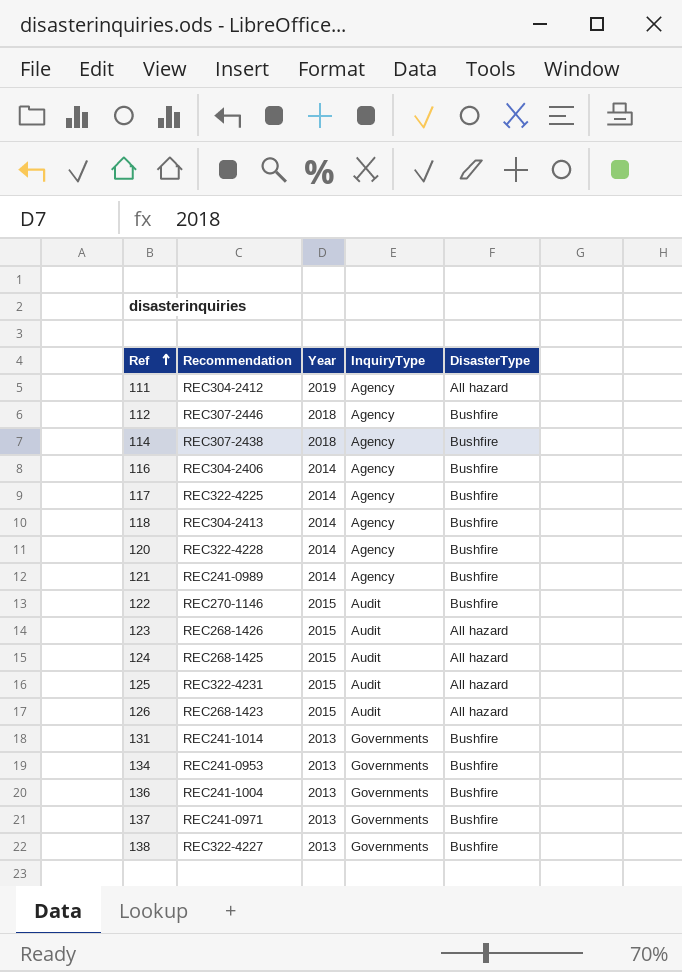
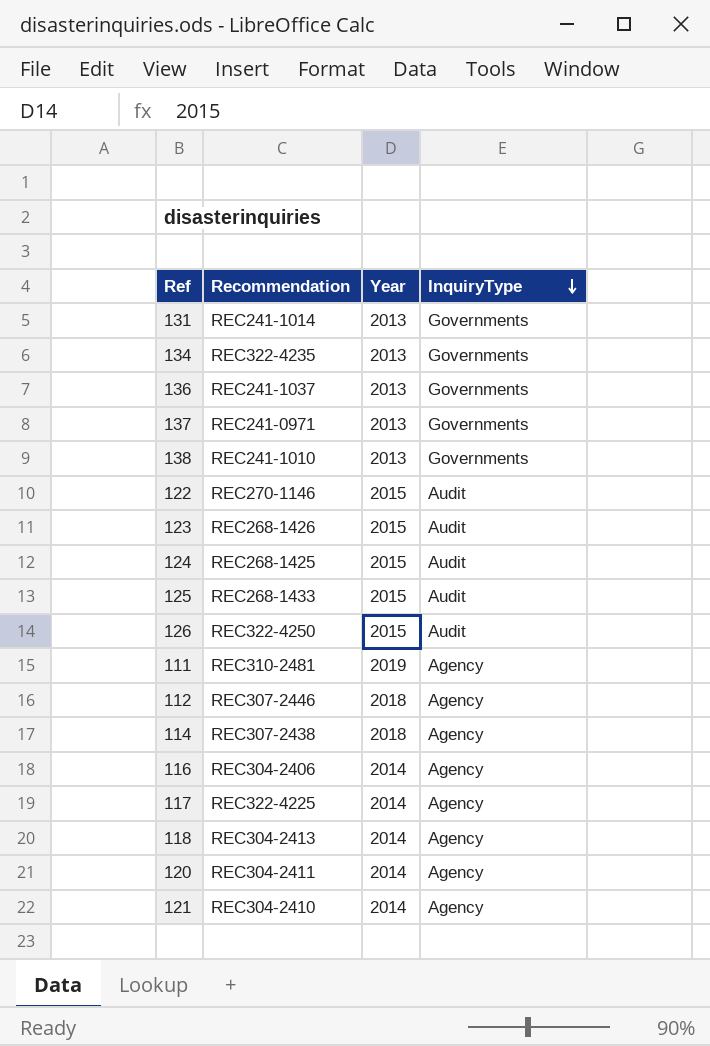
row order: Ref ascending -> InquiryType descending
column DisasterType | position: 5 -> none
134 | Recommendation: REC241-0953 -> REC322-4235
136 | Recommendation: REC241-1004 -> REC241-1037
138 | Recommendation: REC322-4227 -> REC241-1010
125 | Recommendation: REC322-4231 -> REC268-1433
126 | Recommendation: REC268-1423 -> REC322-4250
111 | Recommendation: REC304-2412 -> REC310-2481
120 | Recommendation: REC322-4228 -> REC304-2411
121 | Recommendation: REC241-0989 -> REC304-2410

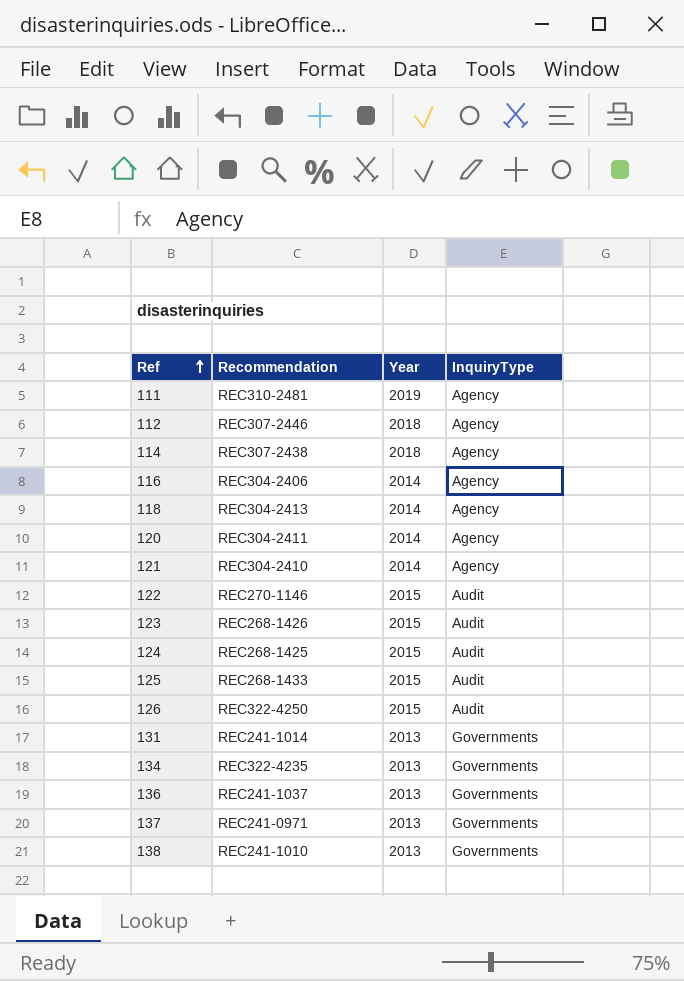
row order: InquiryType descending -> Ref ascending
row 117: REC322-4225 | 2014 | Agency -> none

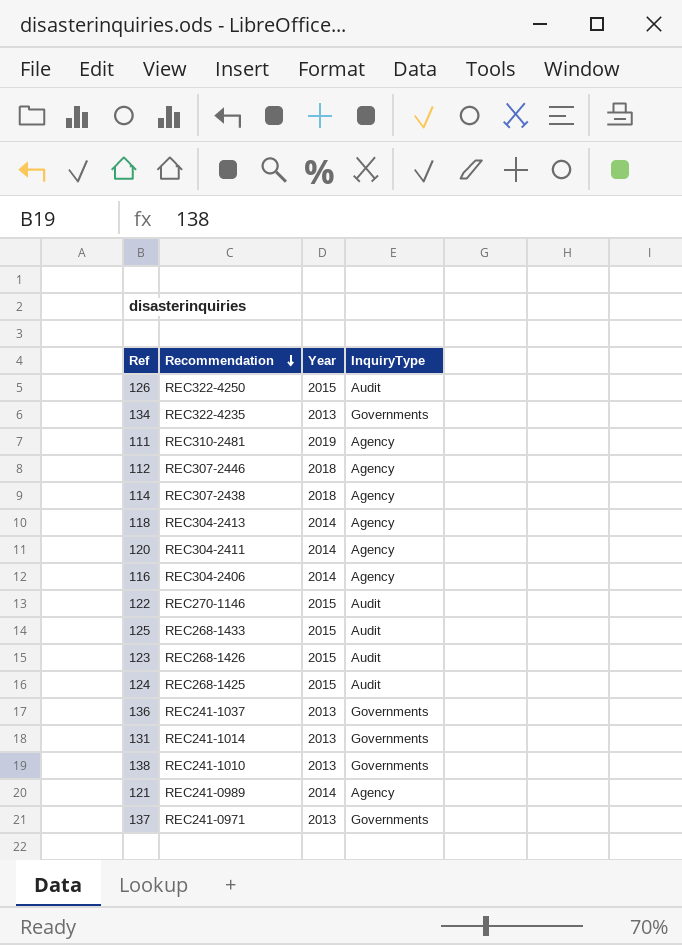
row order: Ref ascending -> Recommendation descending
121 | Recommendation: REC304-2410 -> REC241-0989

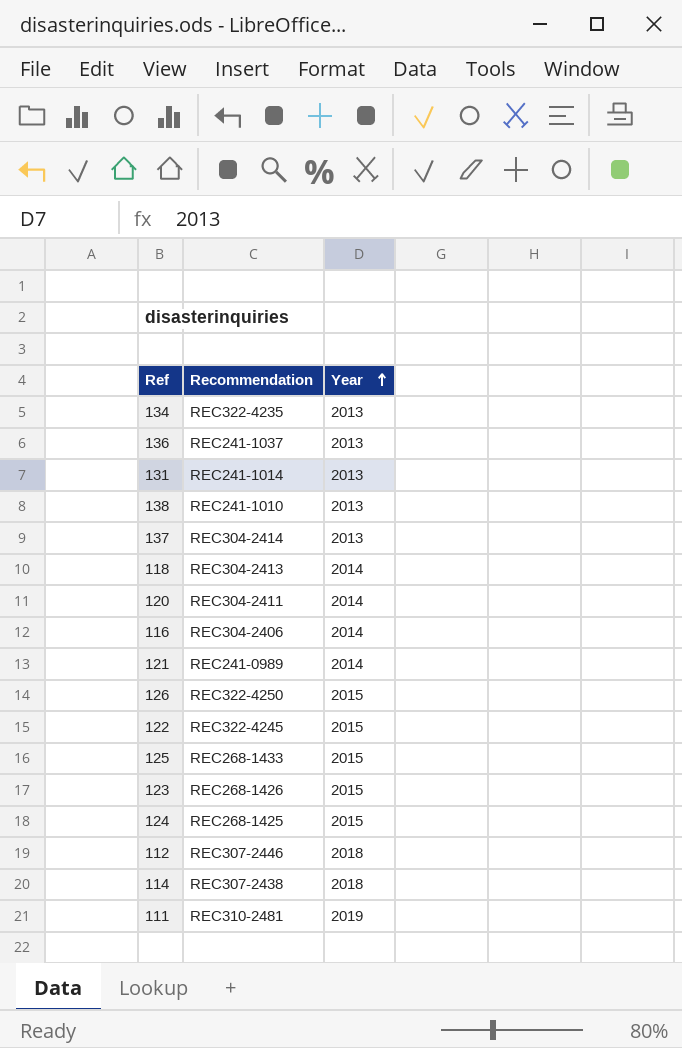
row order: Recommendation descending -> Year ascending
column InquiryType | position: 4 -> none
137 | Recommendation: REC241-0971 -> REC304-2414
122 | Recommendation: REC270-1146 -> REC322-4245

